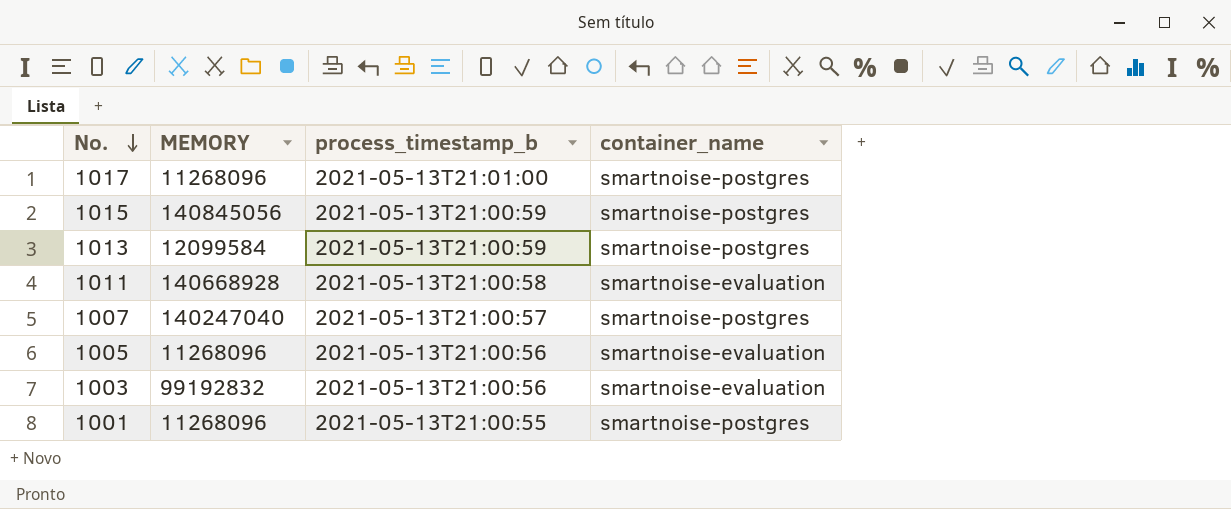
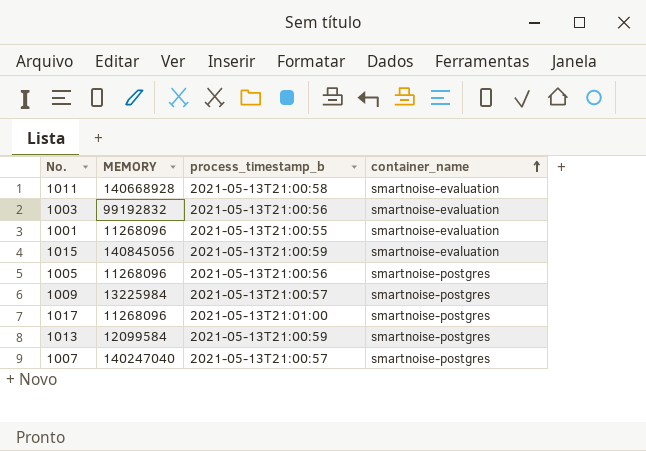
row order: No. descending -> container_name ascending
1001 | container_name: smartnoise-postgres -> smartnoise-evaluation
1015 | container_name: smartnoise-postgres -> smartnoise-evaluation
1005 | container_name: smartnoise-evaluation -> smartnoise-postgres
row 1009: none -> 13225984 | 2021-05-13T21:00:57 | smartnoise-postgres

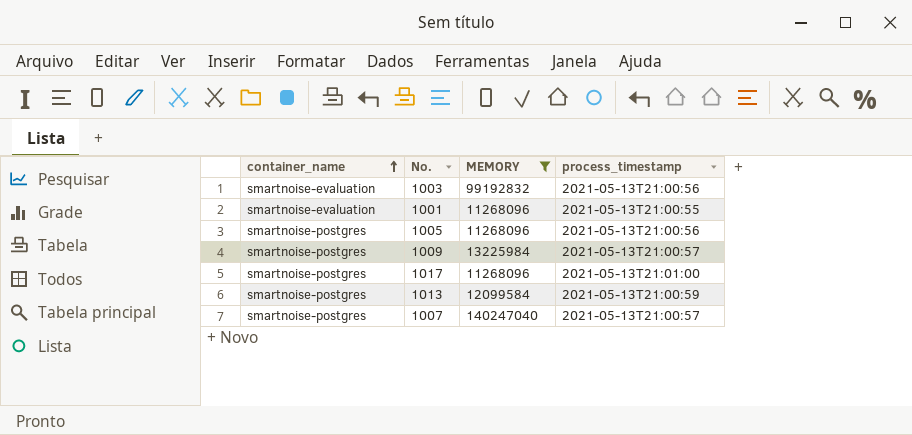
filter: none -> MEMORY <= 140247040
column container_name | position: 4 -> 1
column name: process_timestamp_b -> process_timestamp

